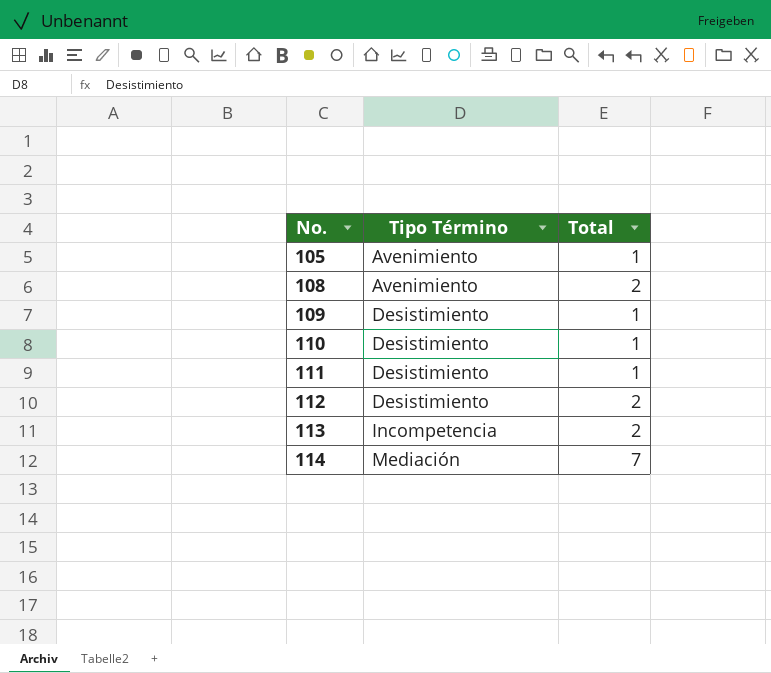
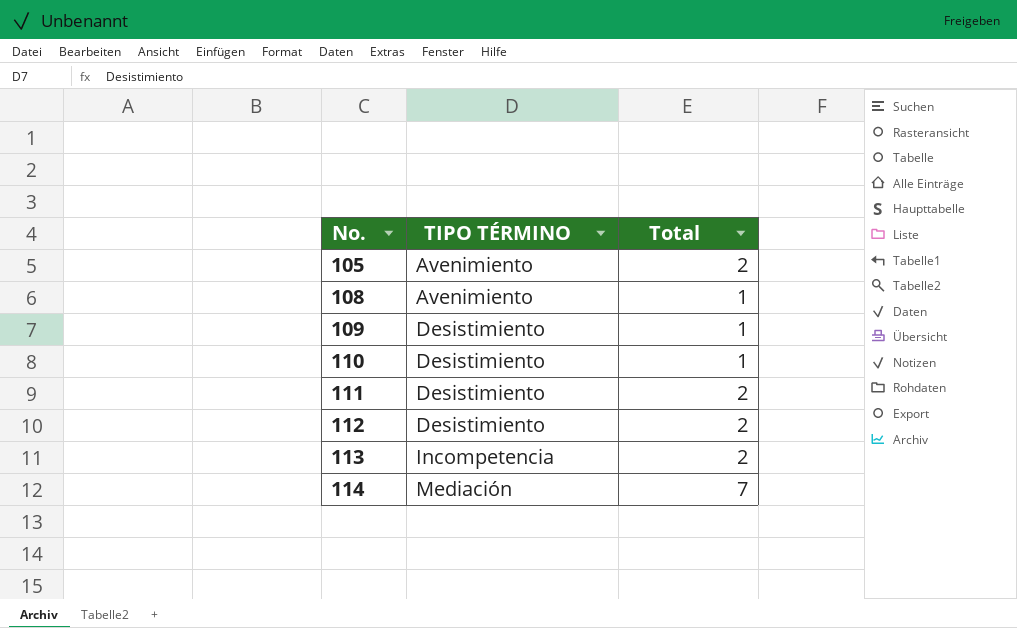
column name: Tipo Término -> TIPO TÉRMINO
105 | Total: 1 -> 2
108 | Total: 2 -> 1
111 | Total: 1 -> 2

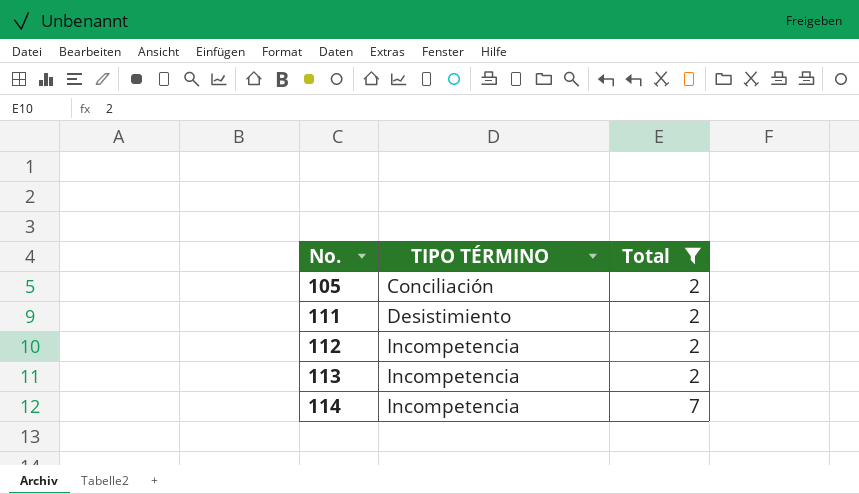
filter: none -> Total != 1
105 | TIPO TÉRMINO: Avenimiento -> Conciliación
112 | TIPO TÉRMINO: Desistimiento -> Incompetencia
114 | TIPO TÉRMINO: Mediación -> Incompetencia

